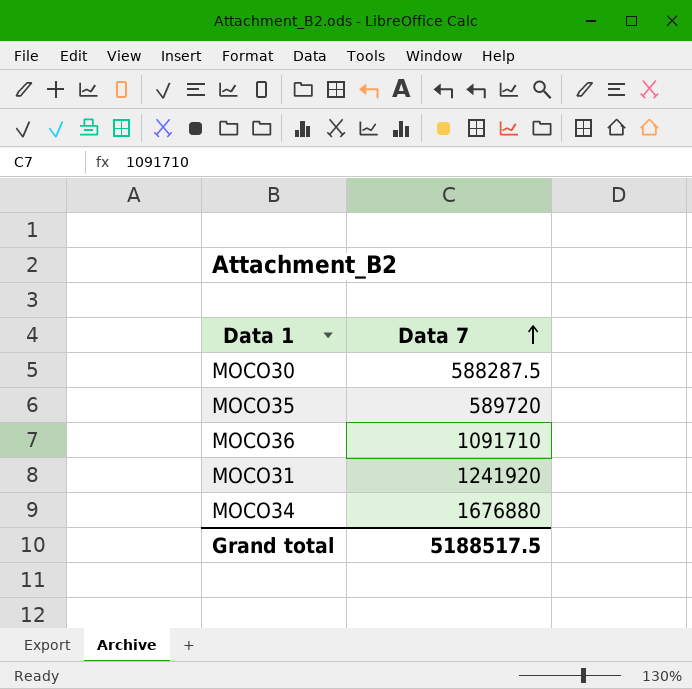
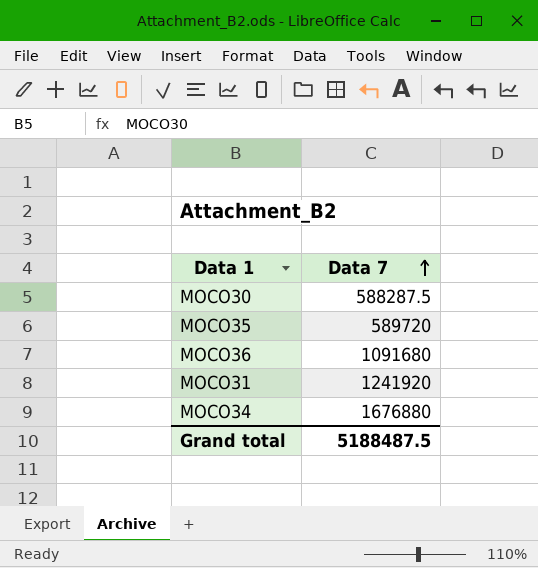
MOCO36 | Data 7: 1091710 -> 1091680
Grand total | Data 7: 5188517.5 -> 5188487.5

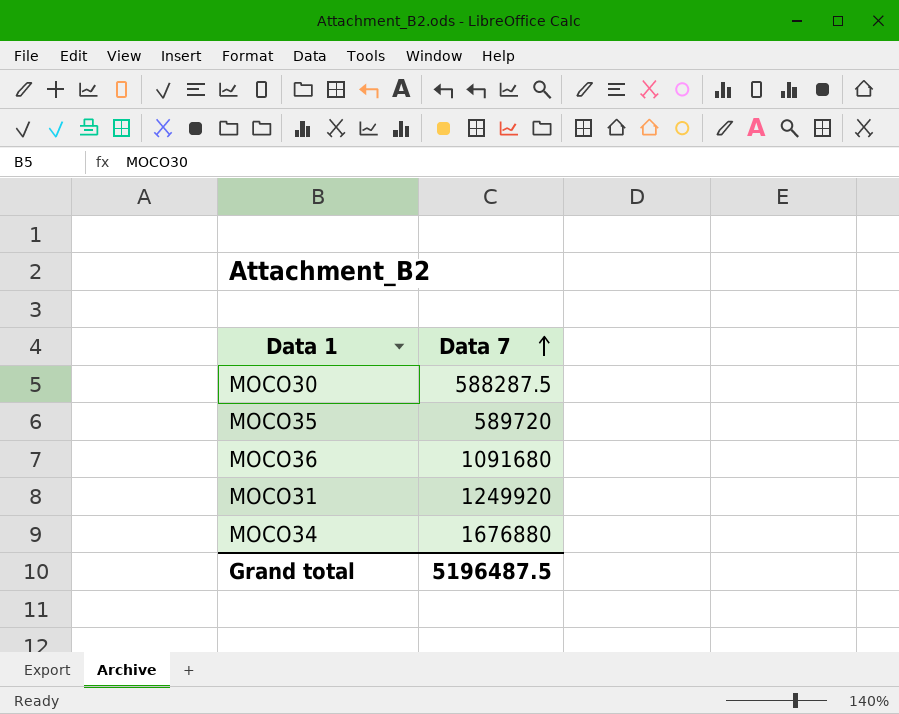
MOCO31 | Data 7: 1241920 -> 1249920
Grand total | Data 7: 5188487.5 -> 5196487.5

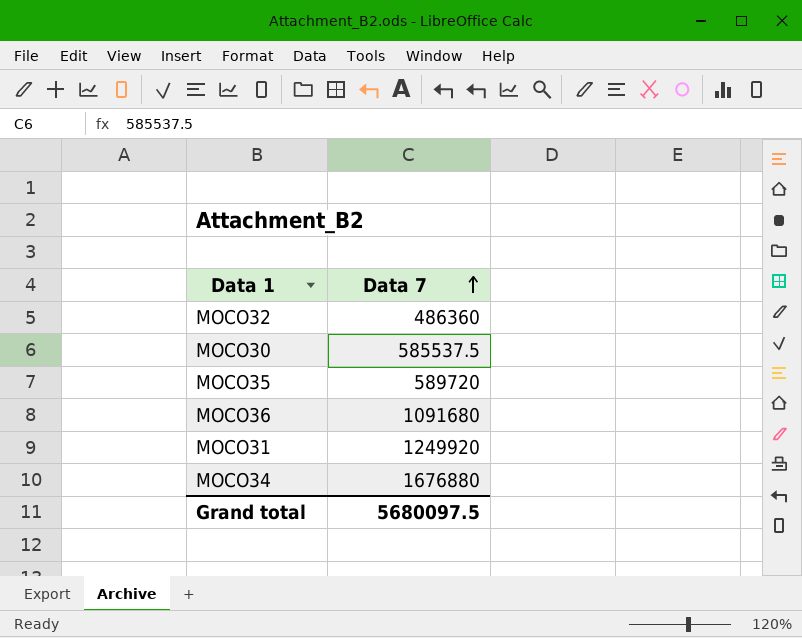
row MOCO32: none -> 486360
MOCO30 | Data 7: 588287.5 -> 585537.5
Grand total | Data 7: 5196487.5 -> 5680097.5

